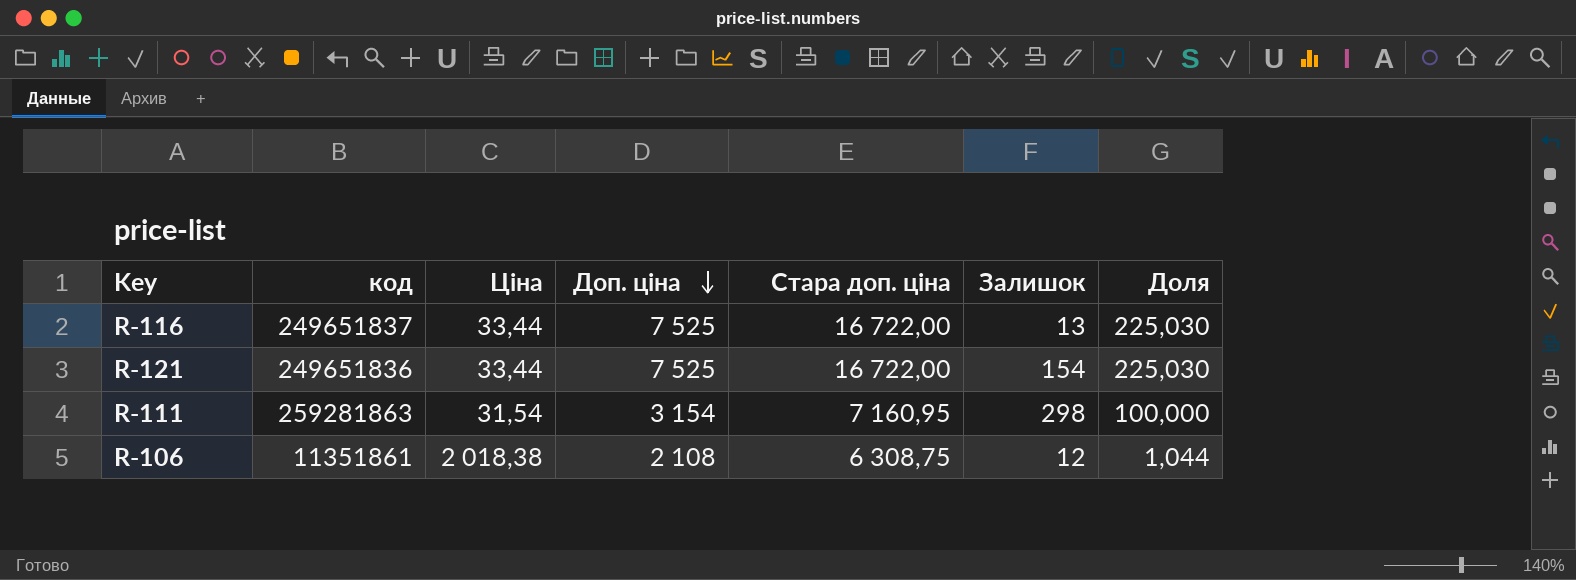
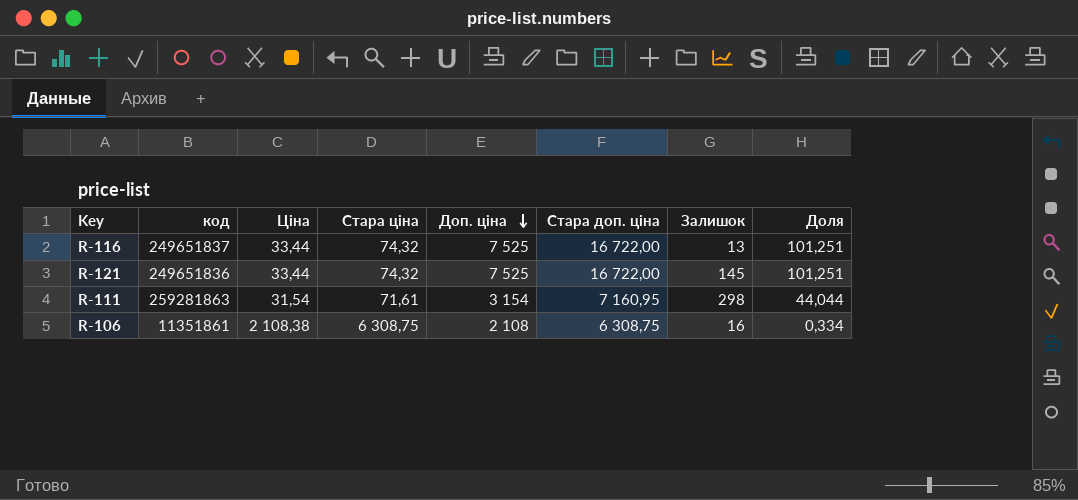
column Стара ціна | position: none -> 4
column Доля | formula: [Доп. ціна] / [Ціна] -> [Доп. ціна] / [Стара ціна]
R-121 | Залишок: 154 -> 145
R-106 | Ціна: 2 018,38 -> 2 108,38
R-106 | Залишок: 12 -> 16

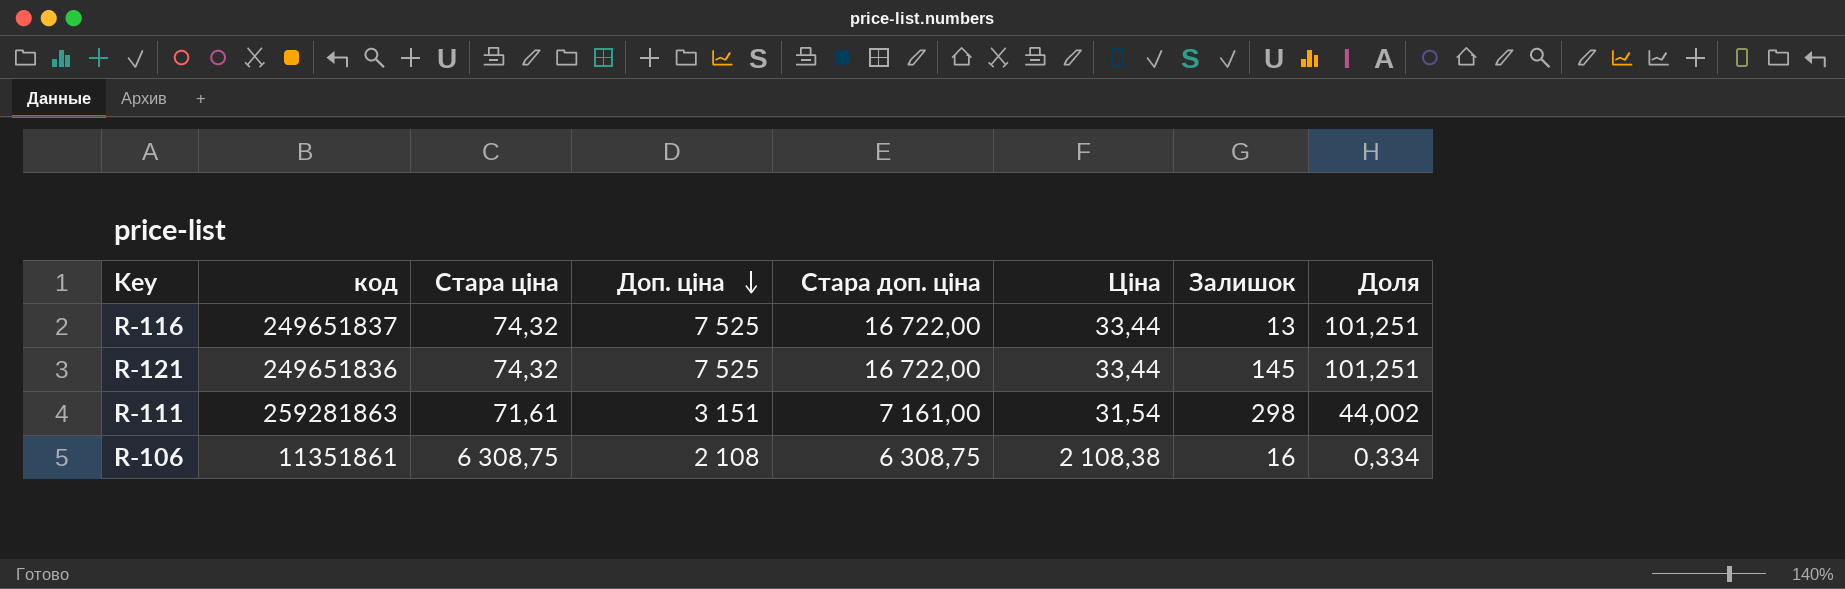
column Ціна | position: 3 -> 6
R-111 | Доп. ціна: 3 154 -> 3 151
R-111 | Стара доп. ціна: 7 160,95 -> 7 161,00
R-111 | Доля: 44,044 -> 44,002

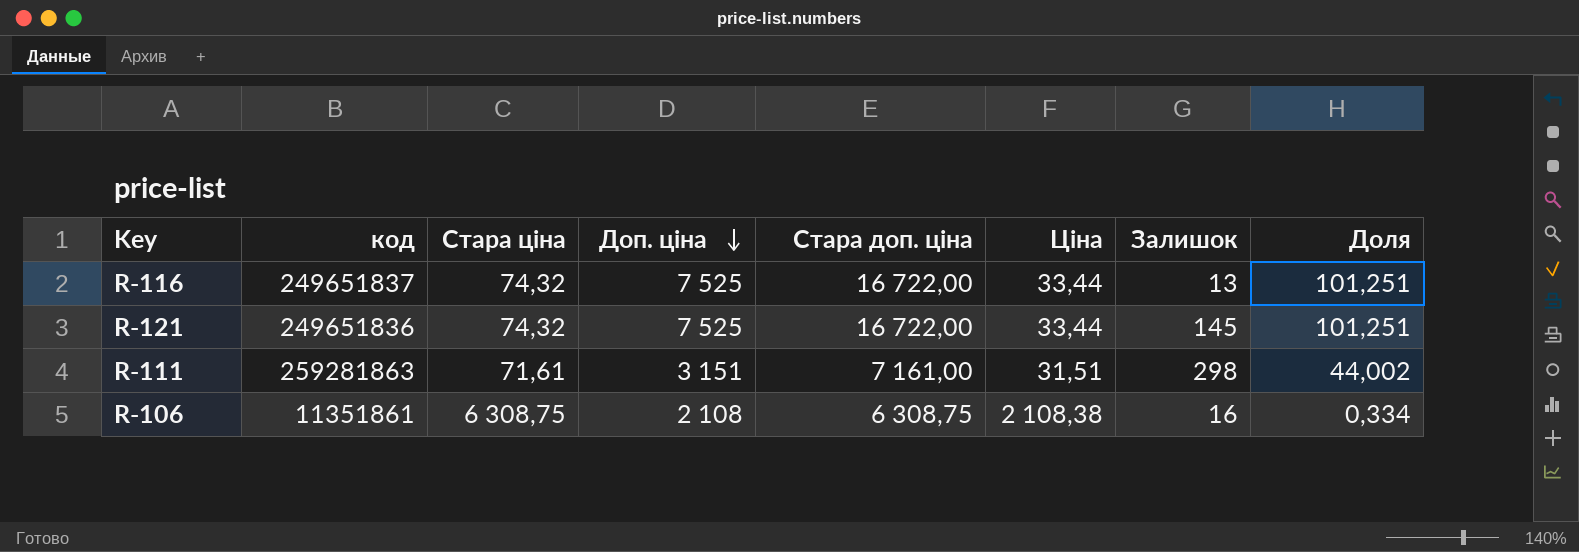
R-111 | Ціна: 31,54 -> 31,51

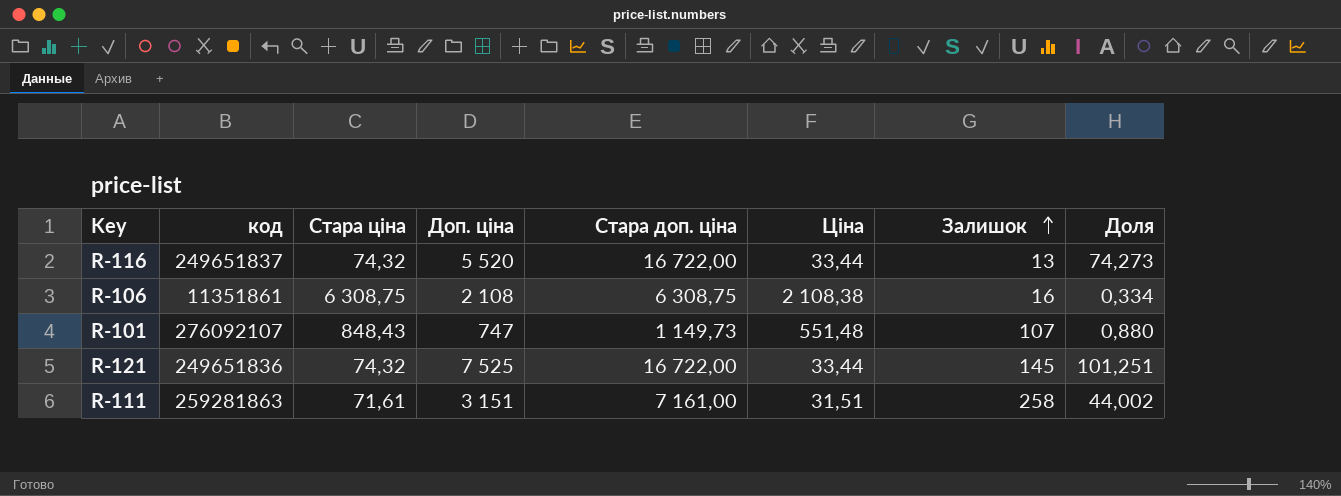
row order: Доп. ціна descending -> Залишок ascending
R-116 | Доп. ціна: 7 525 -> 5 520
R-116 | Доля: 101,251 -> 74,273
row R-101: none -> 276092107 | 848,43 | 747 | 1 149,73 | 551,48 | 107 | 0,880
R-111 | Залишок: 298 -> 258

